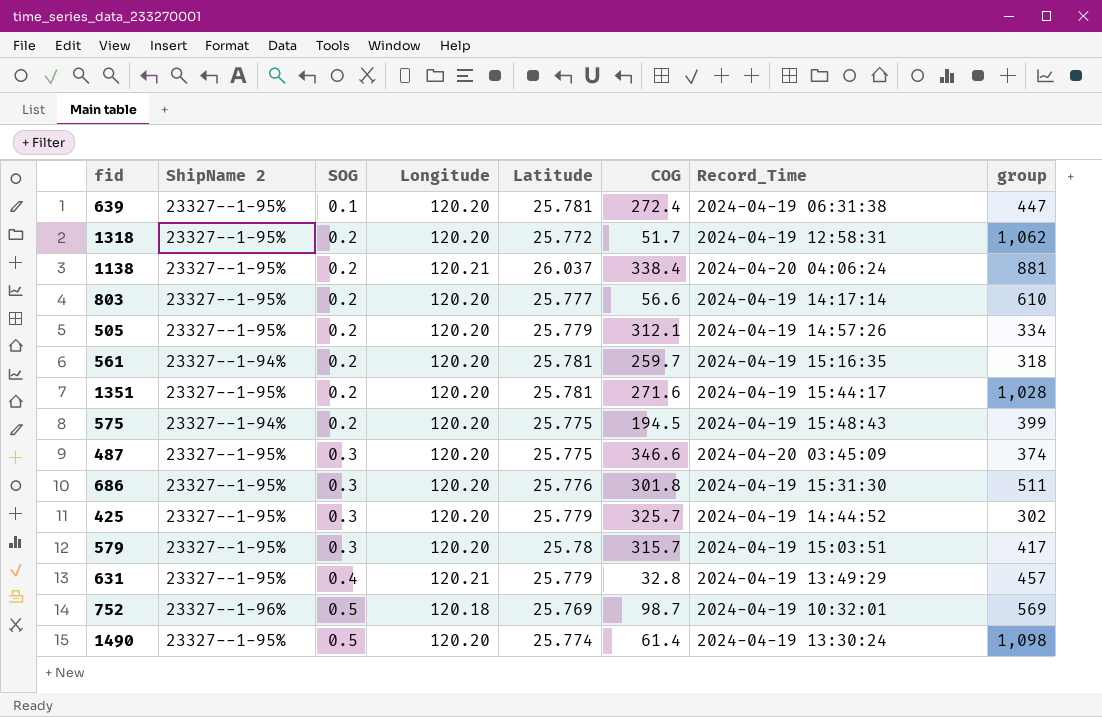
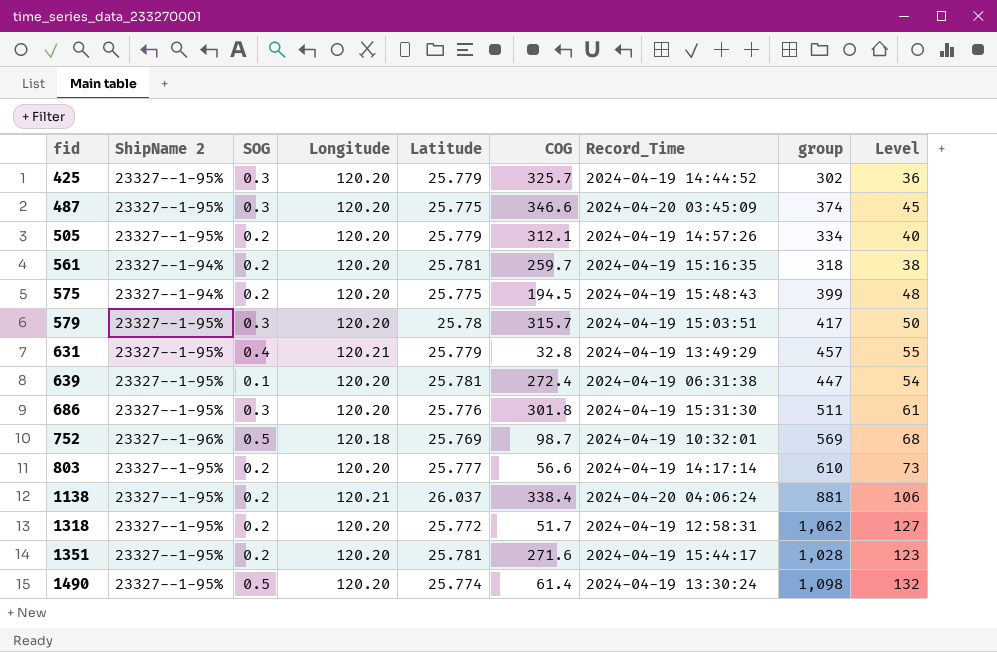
row order: SOG ascending -> fid ascending
column Level | formula: none -> [group] * 0.12

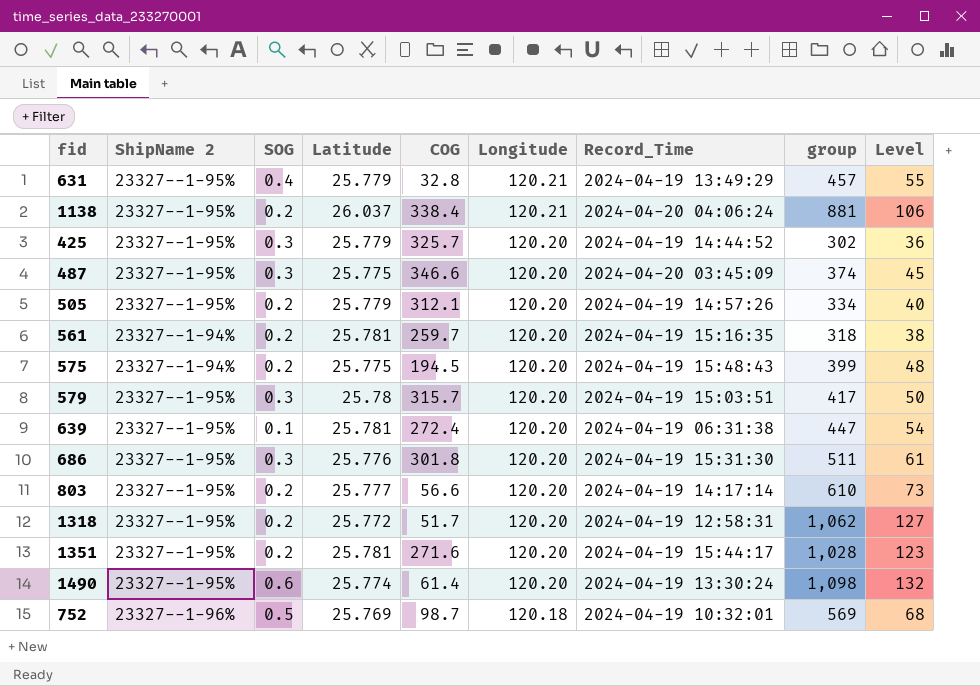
row order: fid ascending -> Longitude descending
column Longitude | position: 4 -> 6
1490 | SOG: 0.5 -> 0.6

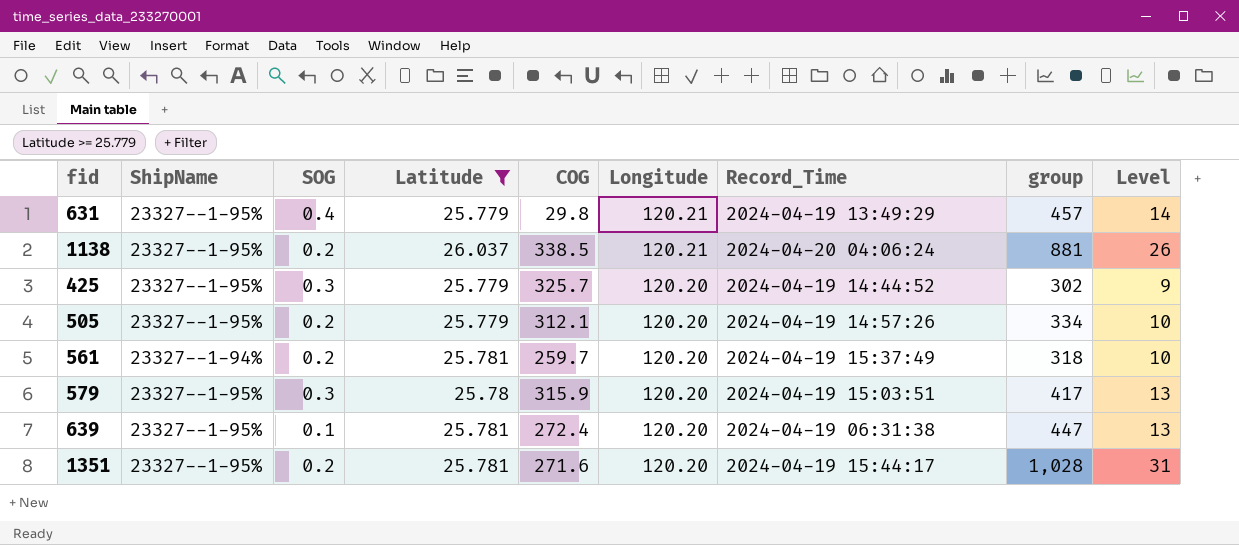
filter: none -> Latitude >= 25.779
column name: ShipName 2 -> ShipName
column Level | formula: [group] * 0.12 -> [group] * 0.03
631 | COG: 32.8 -> 29.8
1138 | COG: 338.4 -> 338.5
561 | Record_Time: 2024-04-19 15:16:35 -> 2024-04-19 15:37:49
579 | COG: 315.7 -> 315.9

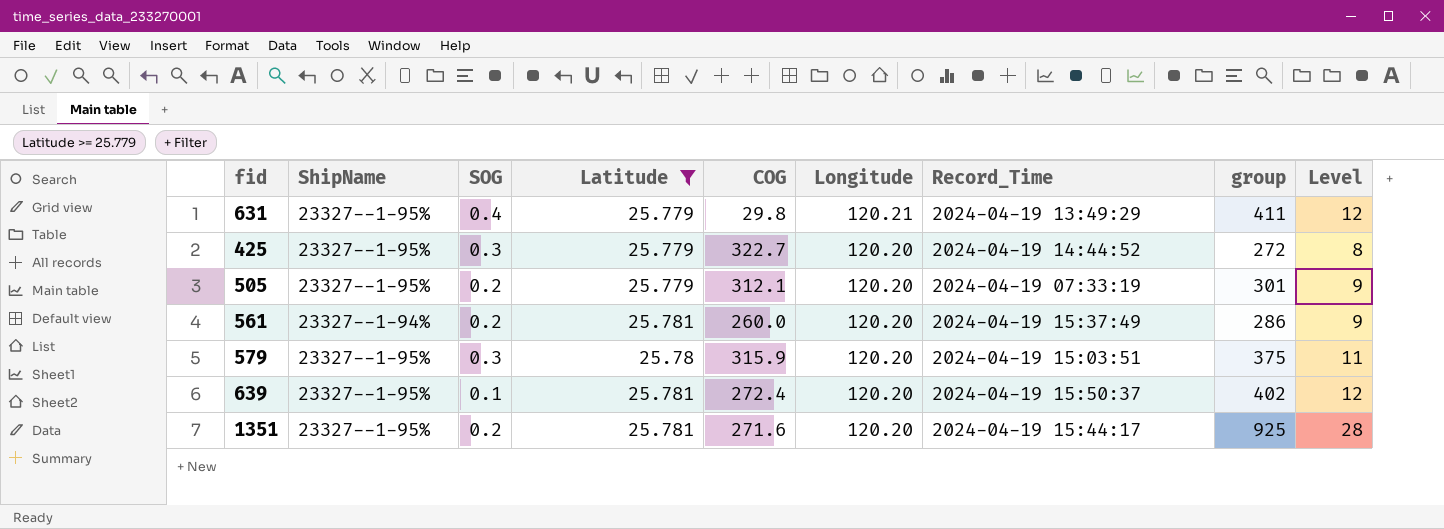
row 1138: 23327--1-95% | 0.2 | 26.037 | 338.5 | 120.21 | 2024-04-20 04:06:24 | 881 | 26 -> none
631 | group: 457 -> 411
631 | Level: 14 -> 12
425 | COG: 325.7 -> 322.7
425 | group: 302 -> 272
425 | Level: 9 -> 8
505 | Record_Time: 2024-04-19 14:57:26 -> 2024-04-19 07:33:19
505 | group: 334 -> 301
505 | Level: 10 -> 9
561 | COG: 259.7 -> 260.0
561 | group: 318 -> 286
561 | Level: 10 -> 9
579 | group: 417 -> 375
579 | Level: 13 -> 11
639 | Record_Time: 2024-04-19 06:31:38 -> 2024-04-19 15:50:37
639 | group: 447 -> 402
639 | Level: 13 -> 12
1351 | group: 1,028 -> 925
1351 | Level: 31 -> 28

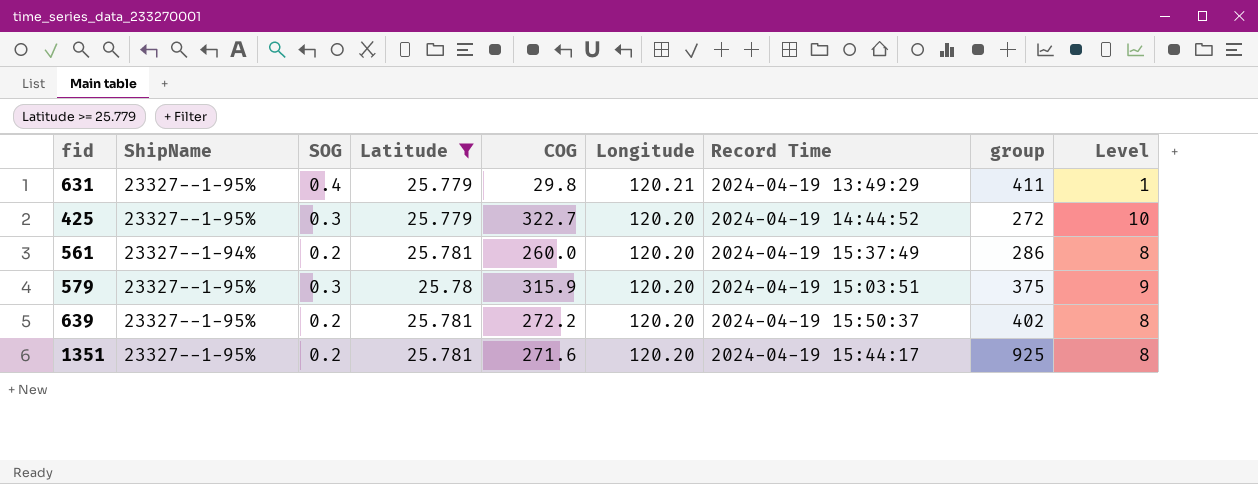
column name: Record_Time -> Record Time
column Level | formula: [group] * 0.03 -> [COG] * 0.03
row 505: 23327--1-95% | 0.2 | 25.779 | 312.1 | 120.20 | 2024-04-19 07:33:19 | 301 | 9 -> none
639 | SOG: 0.1 -> 0.2
639 | COG: 272.4 -> 272.2

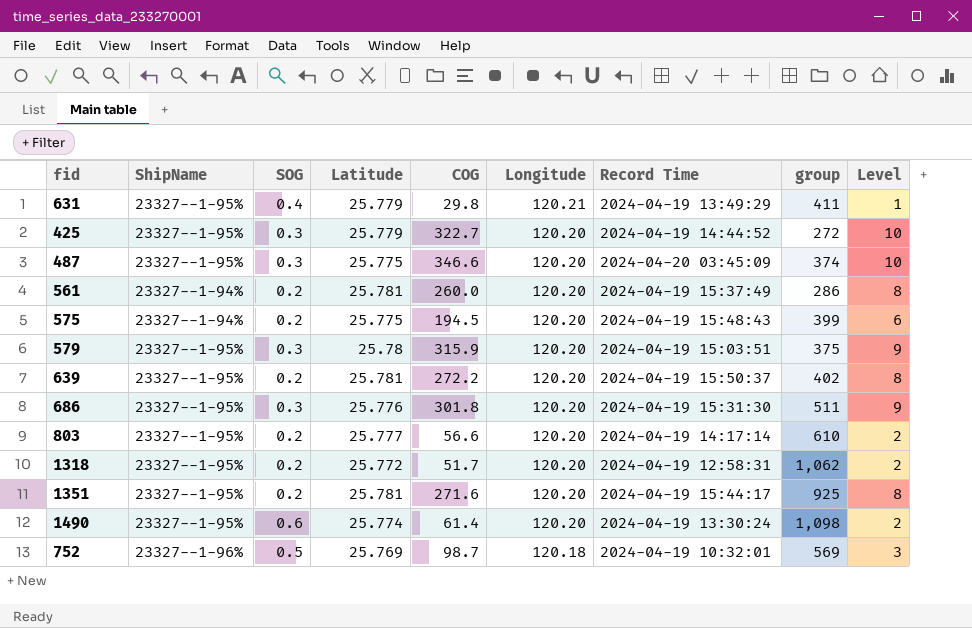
filter: Latitude >= 25.779 -> none

